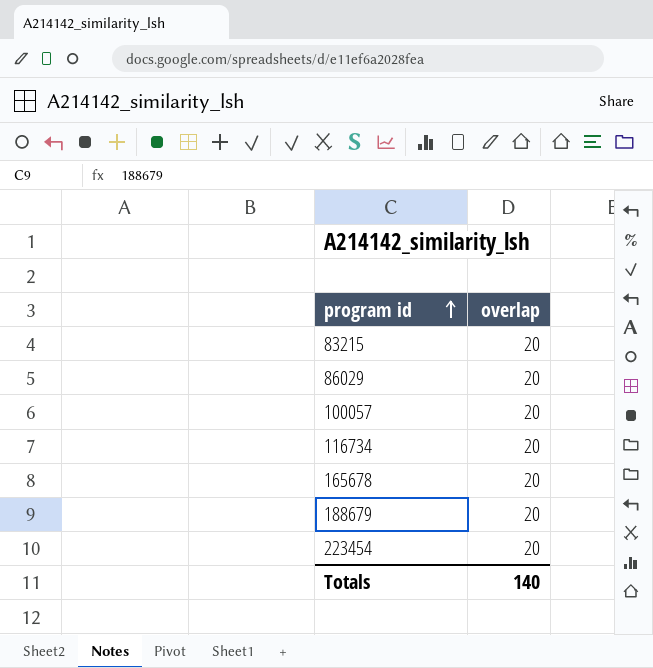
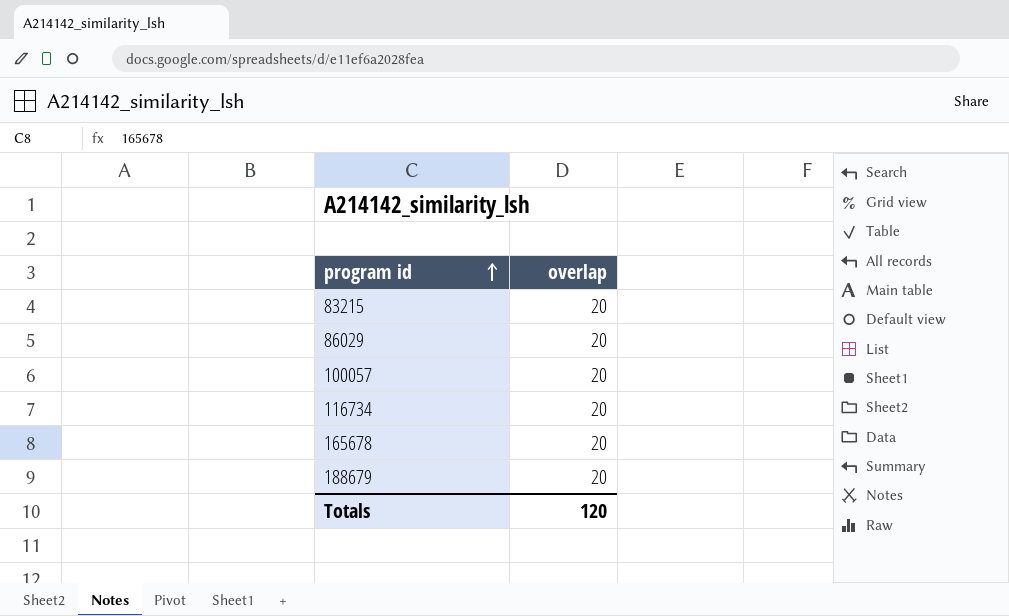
row 223454: 20 -> none
Totals | overlap: 140 -> 120

